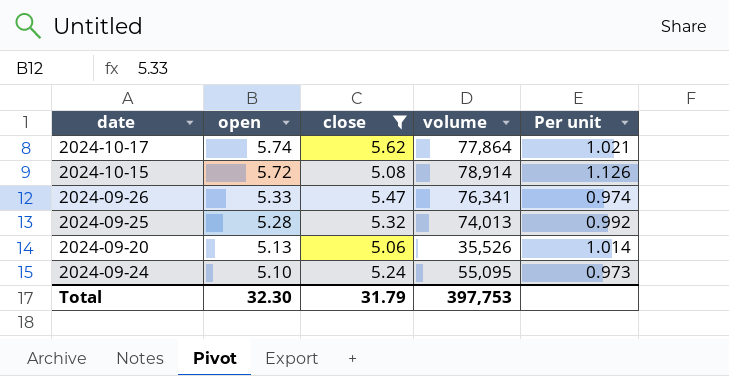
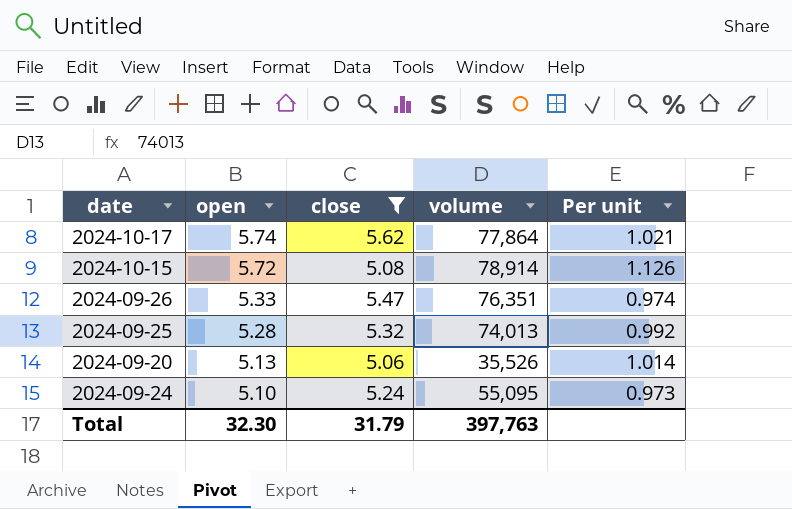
2024-09-26 | volume: 76,341 -> 76,351
Total | volume: 397,753 -> 397,763

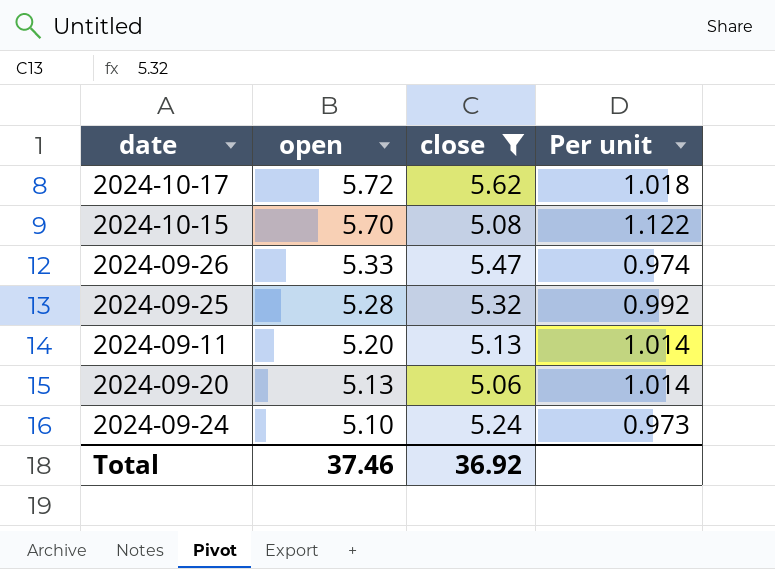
column volume | position: 4 -> none
2024-10-17 | open: 5.74 -> 5.72
2024-10-17 | Per unit: 1.021 -> 1.018
2024-10-15 | open: 5.72 -> 5.70
2024-10-15 | Per unit: 1.126 -> 1.122
row 2024-09-11: none -> 5.20 | 5.13 | 1.014
Total | open: 32.30 -> 37.46
Total | close: 31.79 -> 36.92

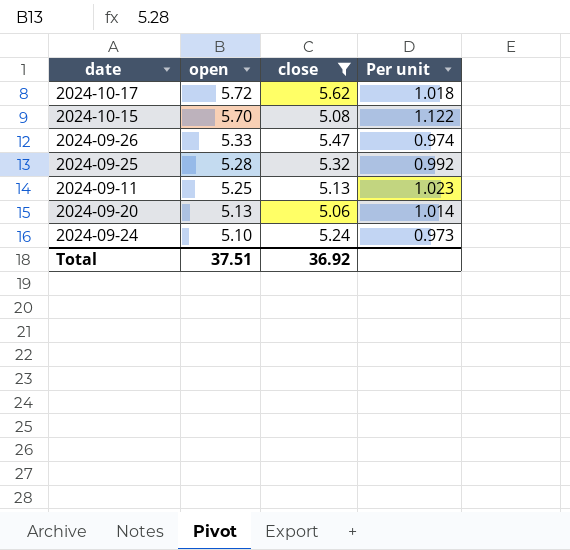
2024-09-11 | open: 5.20 -> 5.25
2024-09-11 | Per unit: 1.014 -> 1.023
Total | open: 37.46 -> 37.51

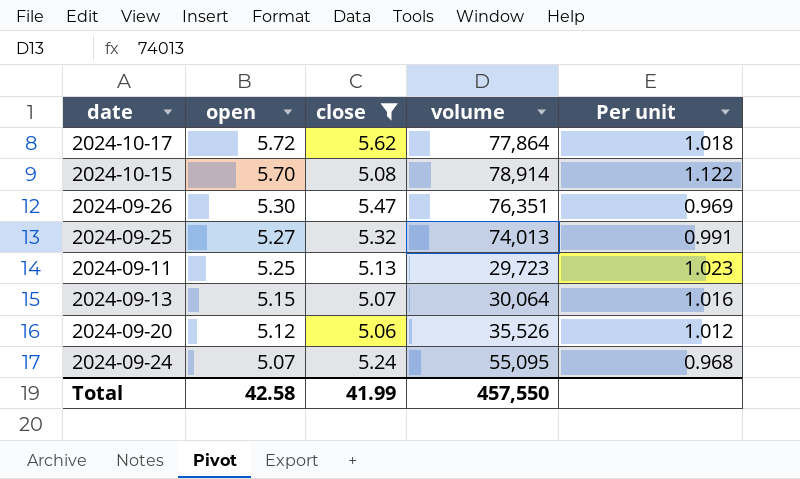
column volume | position: none -> 4
2024-09-26 | open: 5.33 -> 5.30
2024-09-26 | Per unit: 0.974 -> 0.969
2024-09-25 | open: 5.28 -> 5.27
2024-09-25 | Per unit: 0.992 -> 0.991
row 2024-09-13: none -> 5.15 | 5.07 | 30,064 | 1.016
2024-09-20 | open: 5.13 -> 5.12
2024-09-20 | Per unit: 1.014 -> 1.012
2024-09-24 | open: 5.10 -> 5.07
2024-09-24 | Per unit: 0.973 -> 0.968
Total | open: 37.51 -> 42.58
Total | close: 36.92 -> 41.99

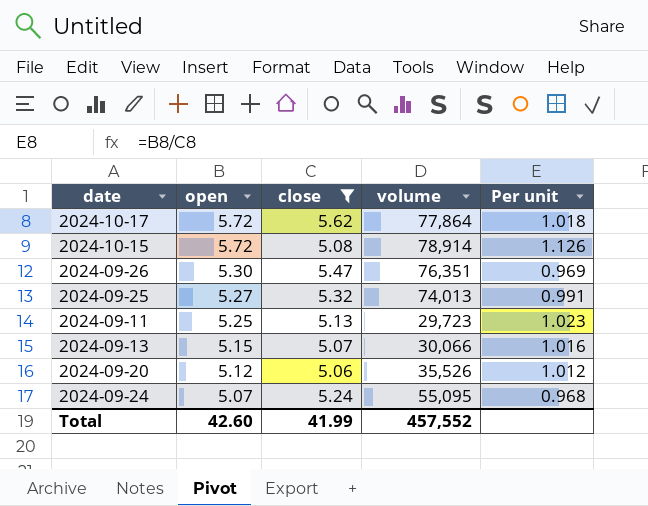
2024-10-15 | open: 5.70 -> 5.72
2024-10-15 | Per unit: 1.122 -> 1.126
2024-09-13 | volume: 30,064 -> 30,066
Total | open: 42.58 -> 42.60
Total | volume: 457,550 -> 457,552

